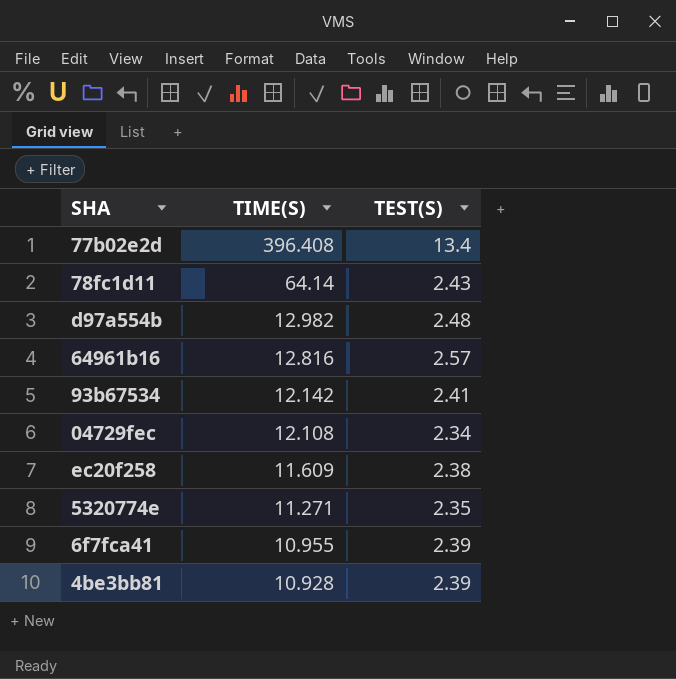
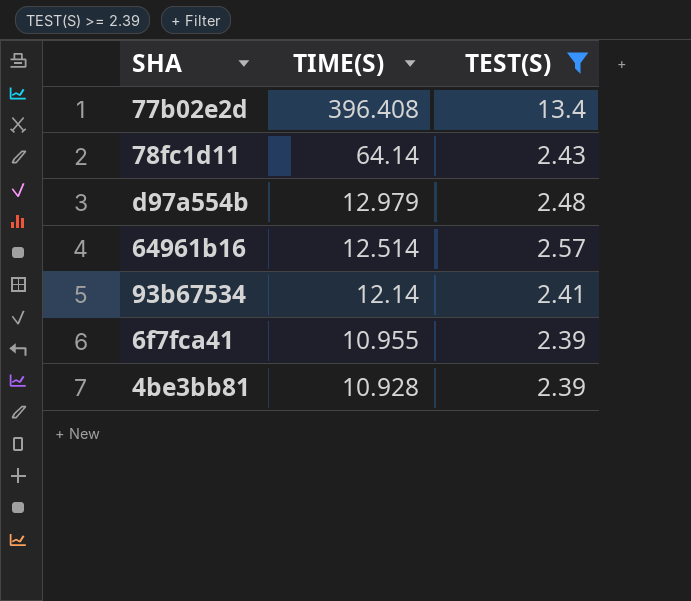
filter: none -> TEST(S) >= 2.39
d97a554b | TIME(S): 12.982 -> 12.979
64961b16 | TIME(S): 12.816 -> 12.514
93b67534 | TIME(S): 12.142 -> 12.14

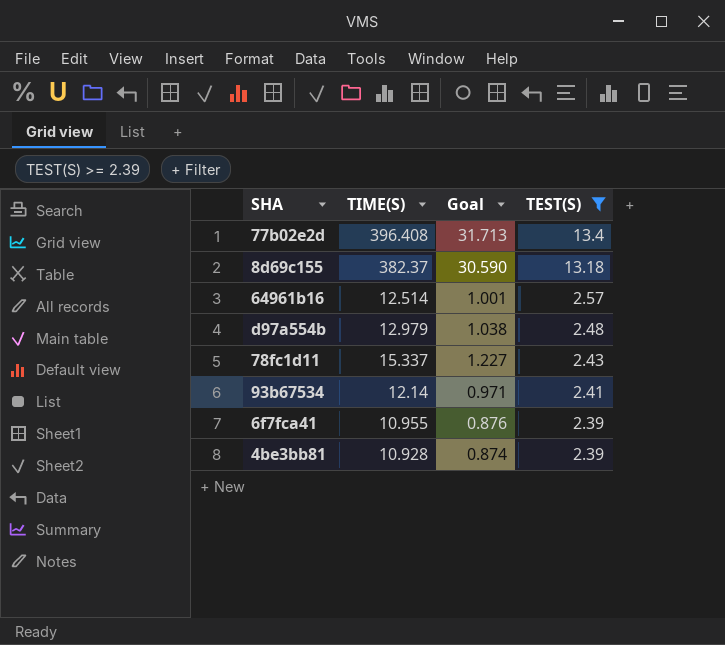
row order: TIME(S) descending -> TEST(S) descending
column Goal | formula: none -> [TIME(S)] * 0.08
row 8d69c155: none -> 382.37 | 30.590 | 13.18
78fc1d11 | TIME(S): 64.14 -> 15.337

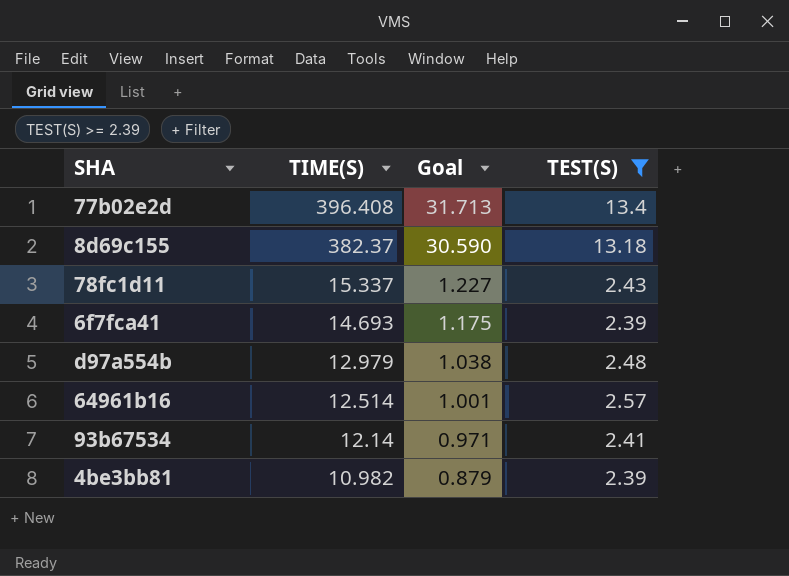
row order: TEST(S) descending -> TIME(S) descending
6f7fca41 | TIME(S): 10.955 -> 14.693
6f7fca41 | Goal: 0.876 -> 1.175
4be3bb81 | TIME(S): 10.928 -> 10.982
4be3bb81 | Goal: 0.874 -> 0.879

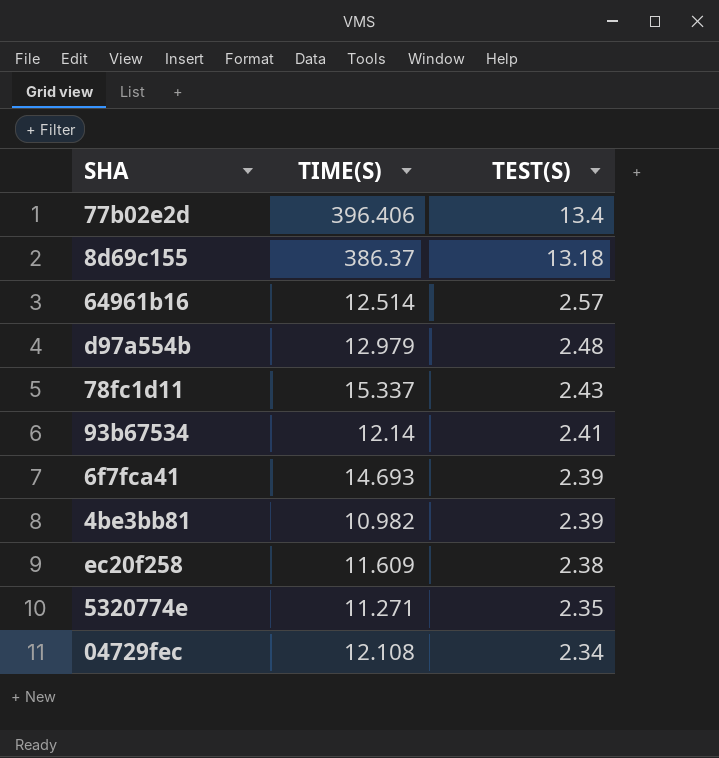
filter: TEST(S) >= 2.39 -> none
row order: TIME(S) descending -> TEST(S) descending
column Goal | formula: [TIME(S)] * 0.08 -> none
77b02e2d | TIME(S): 396.408 -> 396.406
8d69c155 | TIME(S): 382.37 -> 386.37

